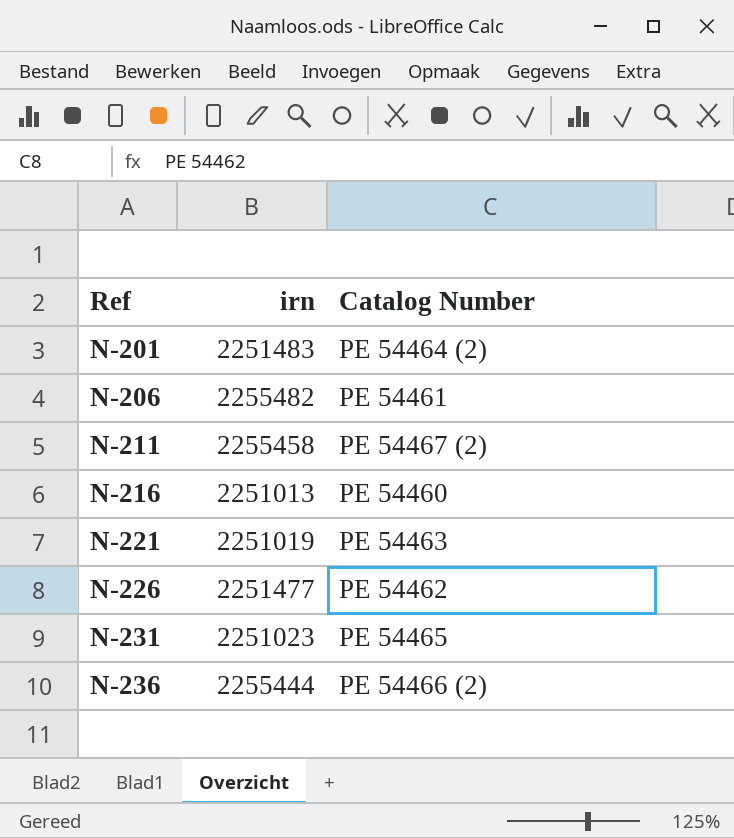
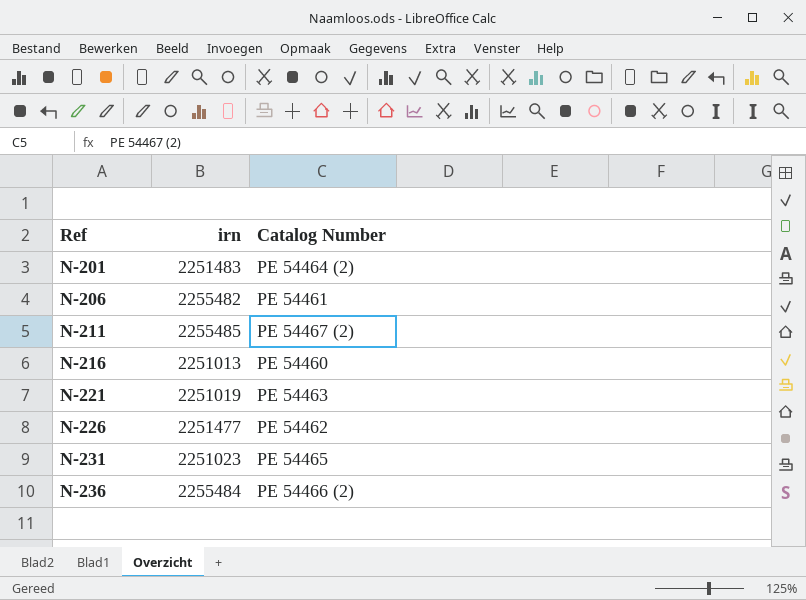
N-211 | irn: 2255458 -> 2255485
N-236 | irn: 2255444 -> 2255484

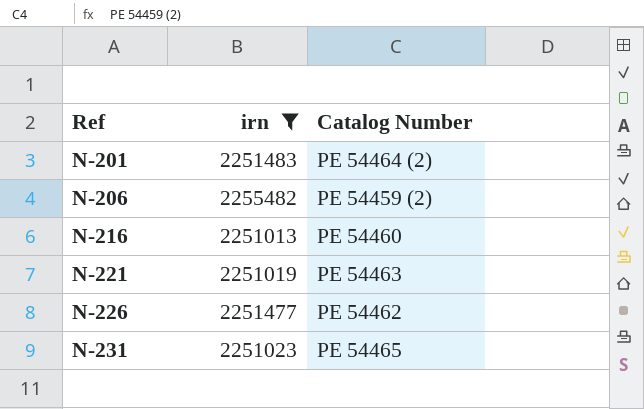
filter: none -> irn <= 2255482
N-206 | Catalog Number: PE 54461 -> PE 54459 (2)

